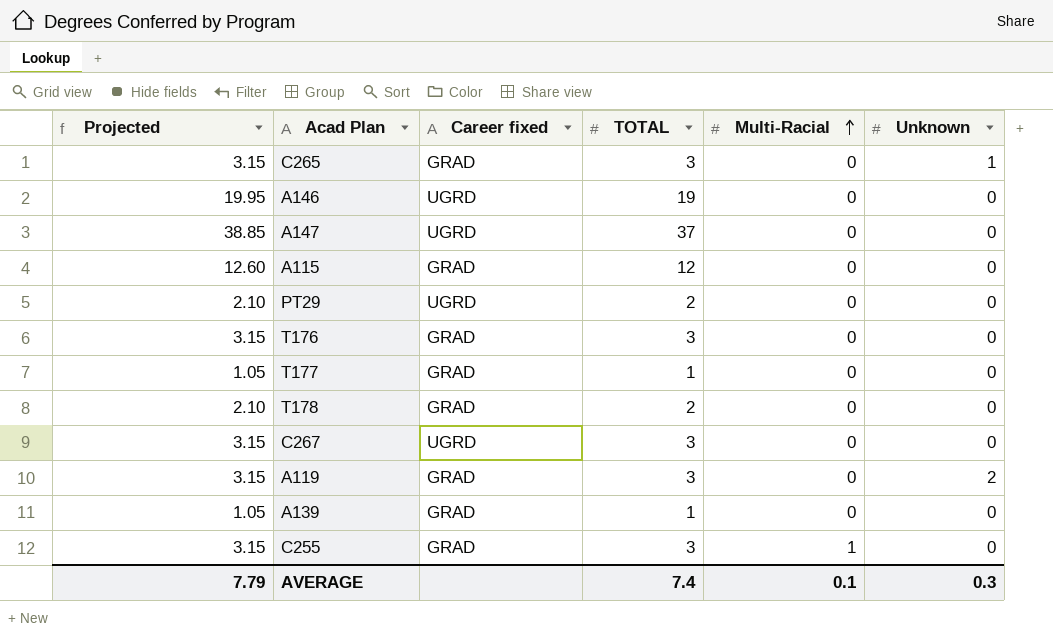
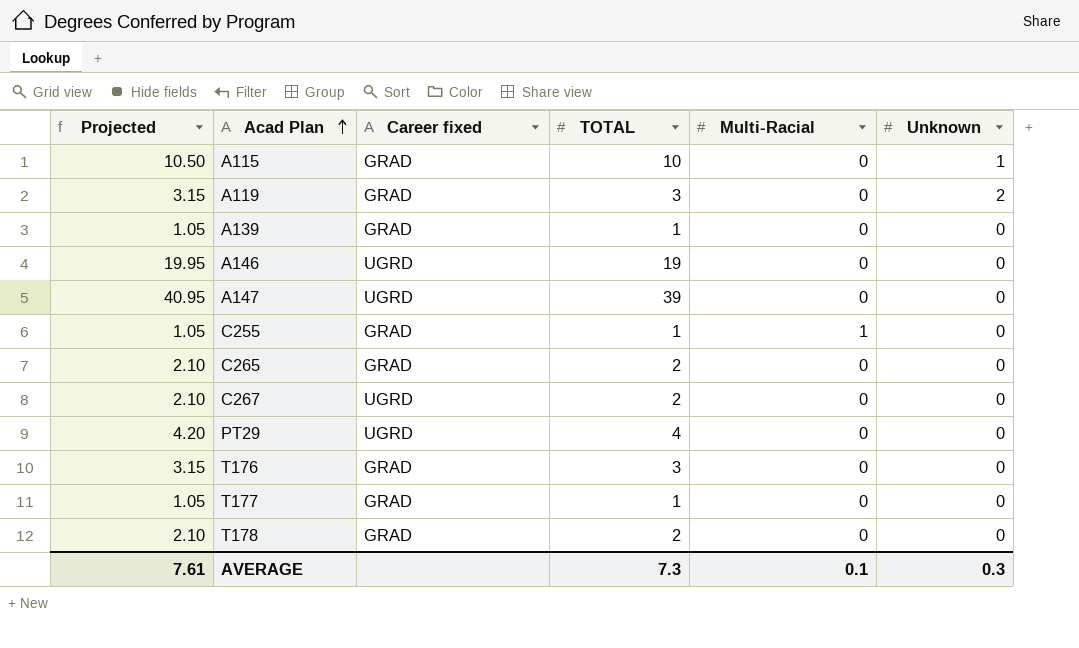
row order: Multi-Racial ascending -> Acad Plan ascending
A115 | Projected: 12.60 -> 10.50
A115 | TOTAL: 12 -> 10
A115 | Unknown: 0 -> 1
A147 | Projected: 38.85 -> 40.95
A147 | TOTAL: 37 -> 39
C255 | Projected: 3.15 -> 1.05
C255 | TOTAL: 3 -> 1
C265 | Projected: 3.15 -> 2.10
C265 | TOTAL: 3 -> 2
C265 | Unknown: 1 -> 0
C267 | Projected: 3.15 -> 2.10
C267 | TOTAL: 3 -> 2
PT29 | Projected: 2.10 -> 4.20
PT29 | TOTAL: 2 -> 4
AVERAGE | Projected: 7.79 -> 7.61
AVERAGE | TOTAL: 7.4 -> 7.3

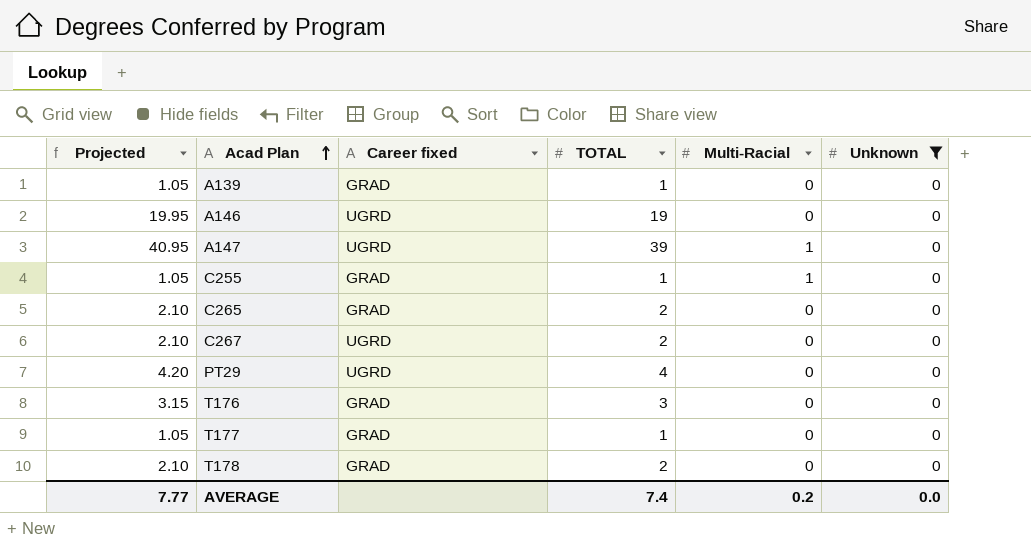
filter: none -> Unknown = 0
A147 | Multi-Racial: 0 -> 1
AVERAGE | Projected: 7.61 -> 7.77
AVERAGE | TOTAL: 7.3 -> 7.4
AVERAGE | Multi-Racial: 0.1 -> 0.2
AVERAGE | Unknown: 0.3 -> 0.0

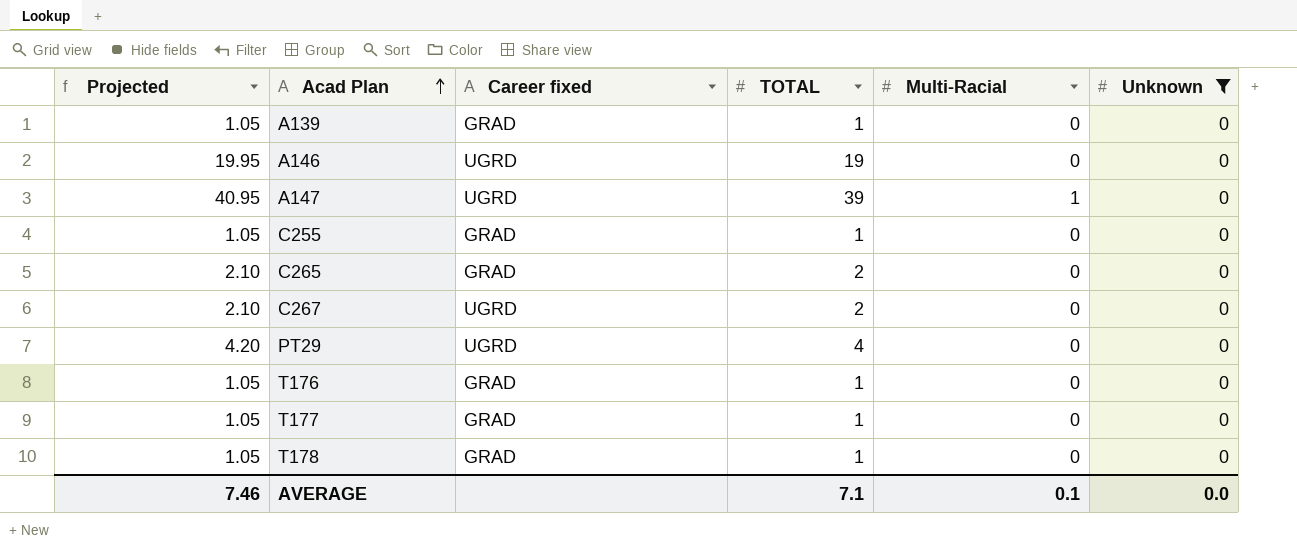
C255 | Multi-Racial: 1 -> 0
T176 | Projected: 3.15 -> 1.05
T176 | TOTAL: 3 -> 1
T178 | Projected: 2.10 -> 1.05
T178 | TOTAL: 2 -> 1
AVERAGE | Projected: 7.77 -> 7.46
AVERAGE | TOTAL: 7.4 -> 7.1
AVERAGE | Multi-Racial: 0.2 -> 0.1

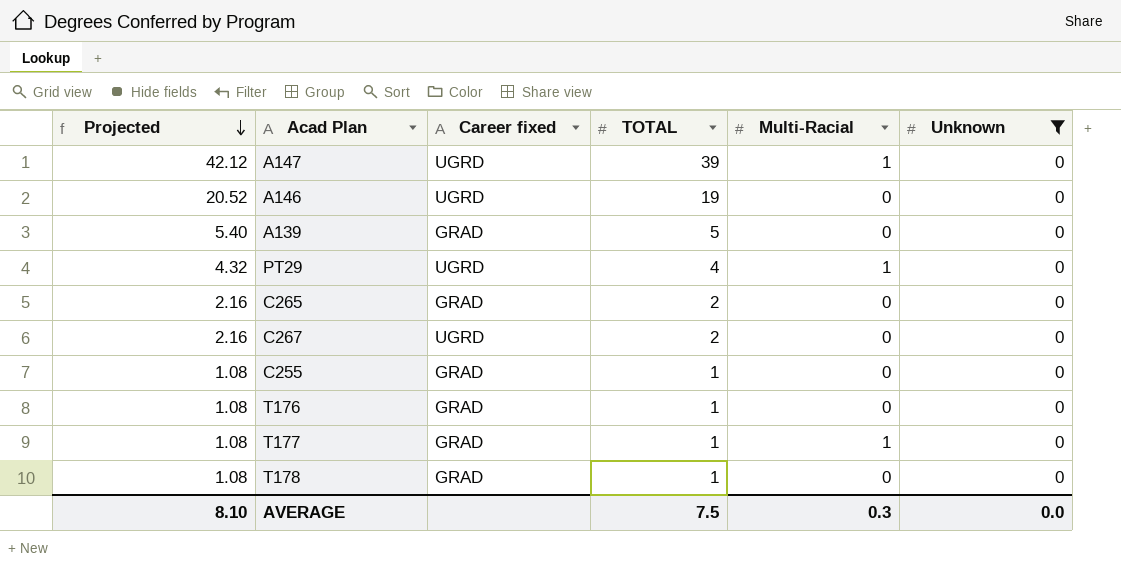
row order: Acad Plan ascending -> Projected descending
column Projected | formula: [TOTAL] * 1.05 -> [TOTAL] * 1.08
A139 | TOTAL: 1 -> 5
PT29 | Multi-Racial: 0 -> 1
T177 | Multi-Racial: 0 -> 1
AVERAGE | Projected: 7.46 -> 8.10
AVERAGE | TOTAL: 7.1 -> 7.5
AVERAGE | Multi-Racial: 0.1 -> 0.3

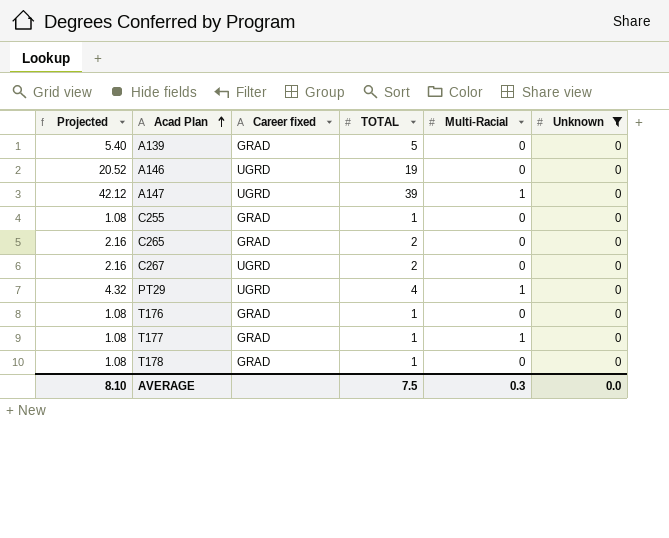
row order: Projected descending -> Acad Plan ascending

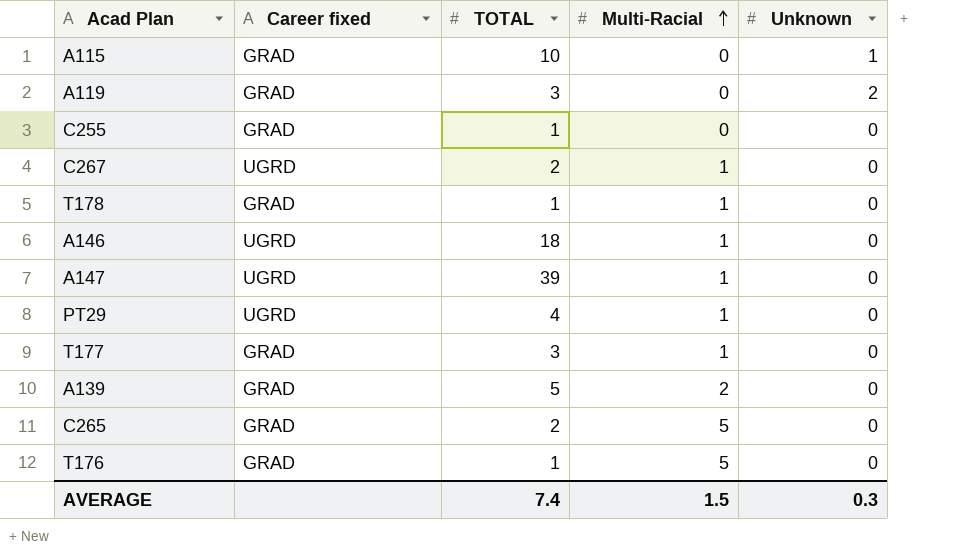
filter: Unknown = 0 -> none
row order: Acad Plan ascending -> Multi-Racial ascending
column Projected | formula: [TOTAL] * 1.08 -> none
C267 | Multi-Racial: 0 -> 1
T178 | Multi-Racial: 0 -> 1
A146 | TOTAL: 19 -> 18
A146 | Multi-Racial: 0 -> 1
T177 | TOTAL: 1 -> 3
A139 | Multi-Racial: 0 -> 2
C265 | Multi-Racial: 0 -> 5
T176 | Multi-Racial: 0 -> 5
AVERAGE | TOTAL: 7.5 -> 7.4
AVERAGE | Multi-Racial: 0.3 -> 1.5
AVERAGE | Unknown: 0.0 -> 0.3

